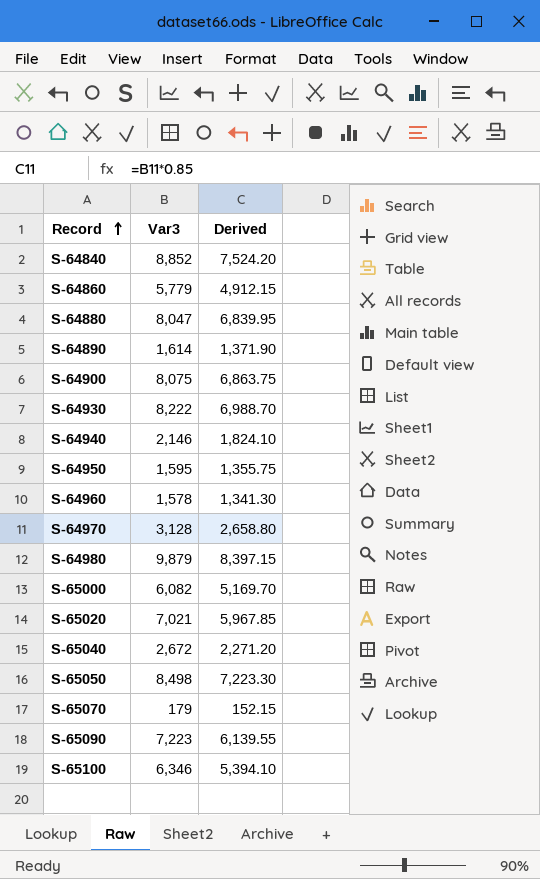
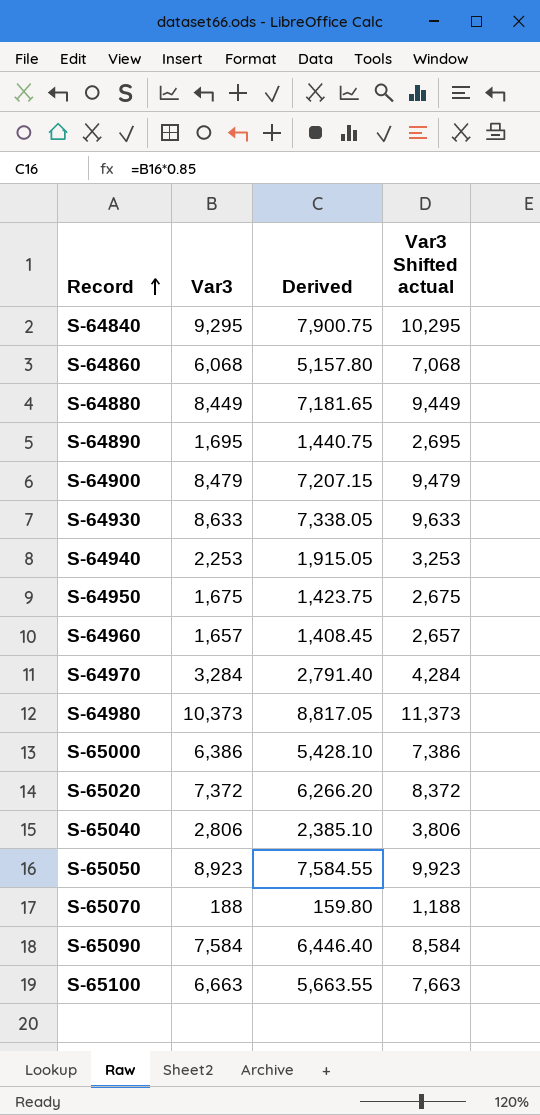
column Var3 Shifted actual | formula: none -> [Var3] + 1000
S-64840 | Var3: 8,852 -> 9,295
S-64840 | Derived: 7,524.20 -> 7,900.75
S-64860 | Var3: 5,779 -> 6,068
S-64860 | Derived: 4,912.15 -> 5,157.80
S-64880 | Var3: 8,047 -> 8,449
S-64880 | Derived: 6,839.95 -> 7,181.65
S-64890 | Var3: 1,614 -> 1,695
S-64890 | Derived: 1,371.90 -> 1,440.75
S-64900 | Var3: 8,075 -> 8,479
S-64900 | Derived: 6,863.75 -> 7,207.15
S-64930 | Var3: 8,222 -> 8,633
S-64930 | Derived: 6,988.70 -> 7,338.05
S-64940 | Var3: 2,146 -> 2,253
S-64940 | Derived: 1,824.10 -> 1,915.05
S-64950 | Var3: 1,595 -> 1,675
S-64950 | Derived: 1,355.75 -> 1,423.75
S-64960 | Var3: 1,578 -> 1,657
S-64960 | Derived: 1,341.30 -> 1,408.45
S-64970 | Var3: 3,128 -> 3,284
S-64970 | Derived: 2,658.80 -> 2,791.40
S-64980 | Var3: 9,879 -> 10,373
S-64980 | Derived: 8,397.15 -> 8,817.05
S-65000 | Var3: 6,082 -> 6,386
S-65000 | Derived: 5,169.70 -> 5,428.10
S-65020 | Var3: 7,021 -> 7,372
S-65020 | Derived: 5,967.85 -> 6,266.20
S-65040 | Var3: 2,672 -> 2,806
S-65040 | Derived: 2,271.20 -> 2,385.10
S-65050 | Var3: 8,498 -> 8,923
S-65050 | Derived: 7,223.30 -> 7,584.55
S-65070 | Var3: 179 -> 188
S-65070 | Derived: 152.15 -> 159.80
S-65090 | Var3: 7,223 -> 7,584
S-65090 | Derived: 6,139.55 -> 6,446.40
S-65100 | Var3: 6,346 -> 6,663
S-65100 | Derived: 5,394.10 -> 5,663.55

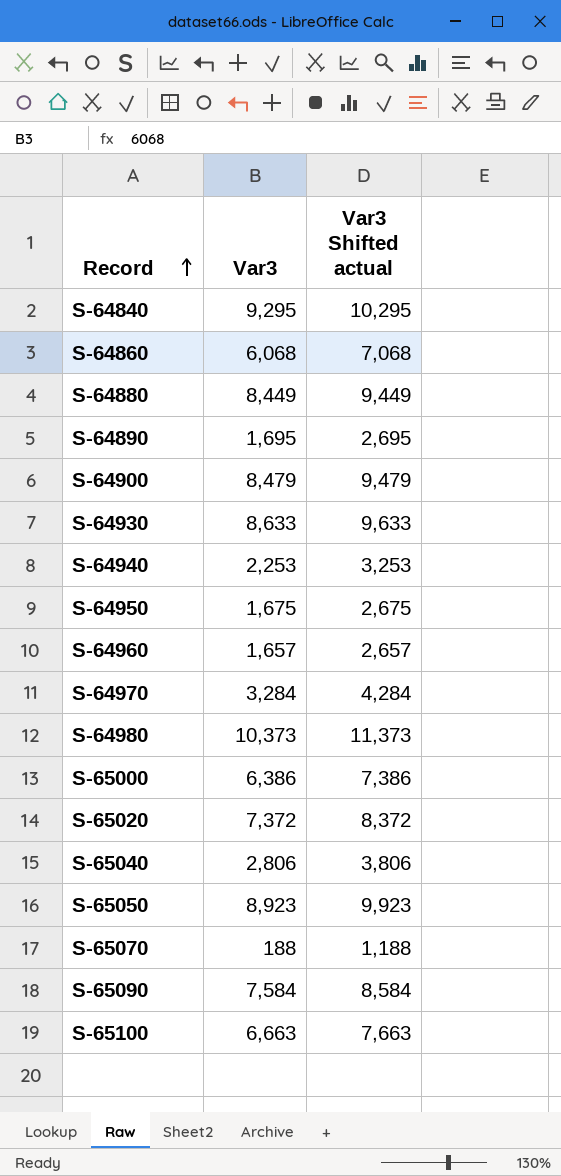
column Derived | formula: [Var3] * 0.85 -> none

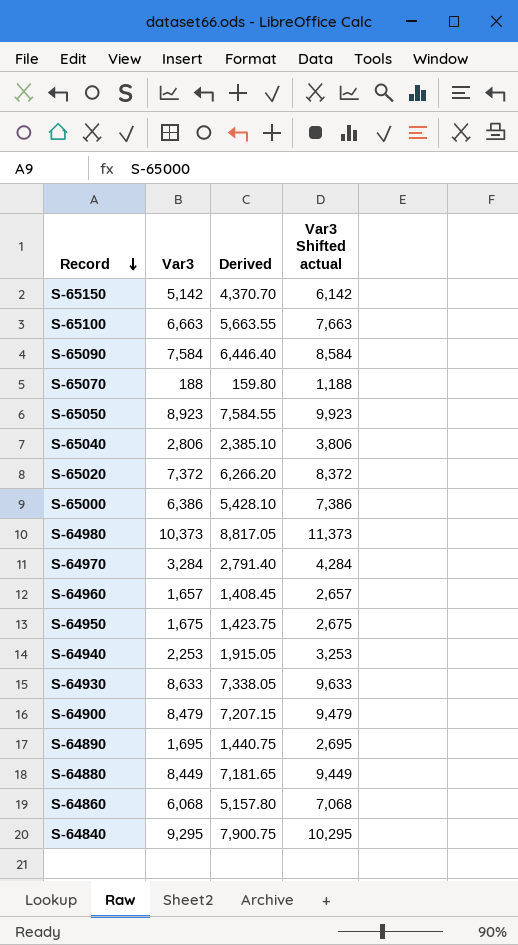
row order: Record ascending -> Record descending
column Derived | formula: none -> [Var3] * 0.85
row S-65150: none -> 5,142 | 4,370.70 | 6,142

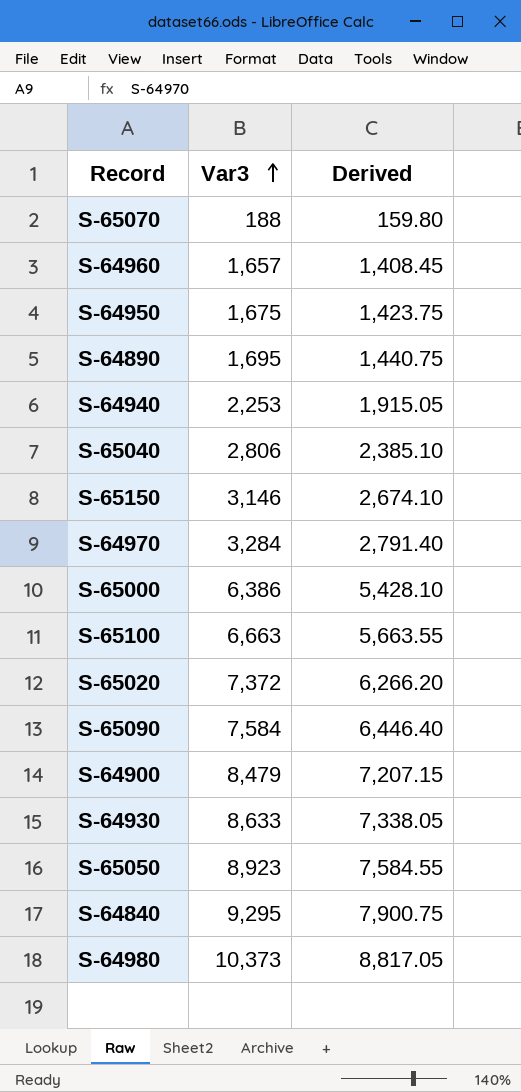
row order: Record descending -> Var3 ascending
column Var3 Shifted actual | formula: [Var3] + 1000 -> none
row S-64880: 8,449 | 7,181.65 | 9,449 -> none
row S-64860: 6,068 | 5,157.80 | 7,068 -> none
S-65150 | Var3: 5,142 -> 3,146
S-65150 | Derived: 4,370.70 -> 2,674.10

